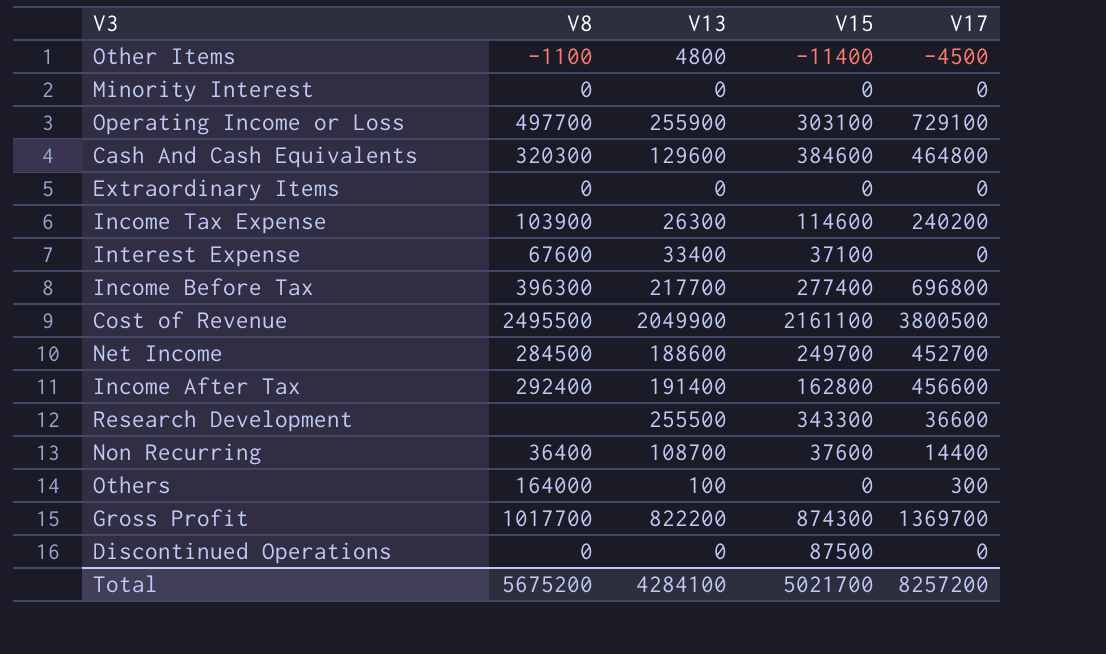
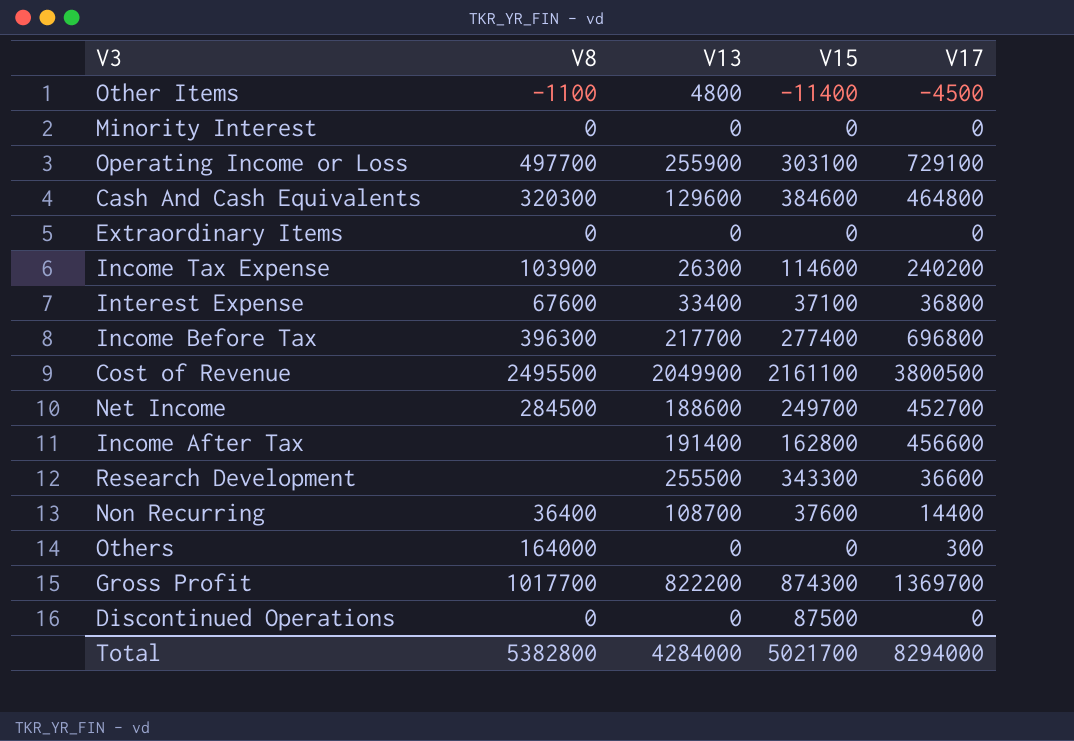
Interest Expense | V17: 0 -> 36800
Income After Tax | V8: 292400 -> none
Others | V13: 100 -> 0
Total | V8: 5675200 -> 5382800
Total | V13: 4284100 -> 4284000
Total | V17: 8257200 -> 8294000

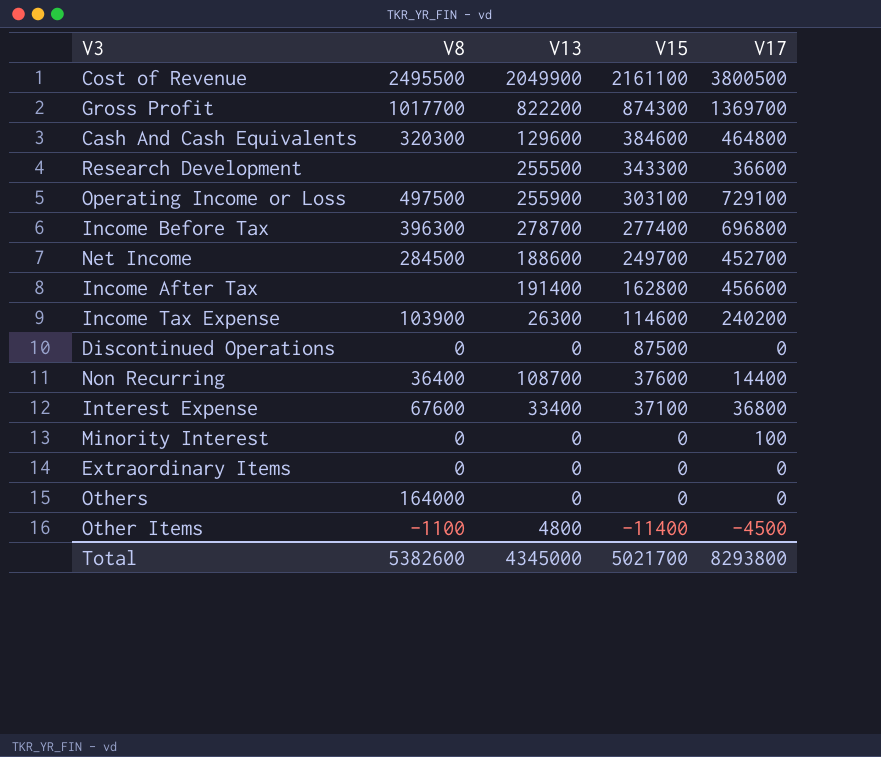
row order: none -> V15 descending
Operating Income or Loss | V8: 497700 -> 497500
Income Before Tax | V13: 217700 -> 278700
Minority Interest | V17: 0 -> 100
Others | V17: 300 -> 0
Total | V8: 5382800 -> 5382600
Total | V13: 4284000 -> 4345000
Total | V17: 8294000 -> 8293800

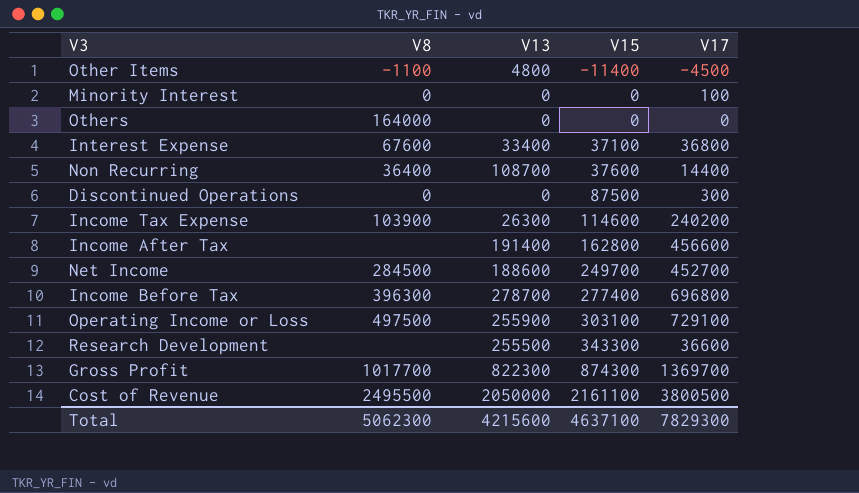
row order: V15 descending -> V15 ascending
row Cash And Cash Equivalents: 320300 | 129600 | 384600 | 464800 -> none
row Extraordinary Items: 0 | 0 | 0 | 0 -> none
Discontinued Operations | V17: 0 -> 300
Gross Profit | V13: 822200 -> 822300
Cost of Revenue | V13: 2049900 -> 2050000
Total | V8: 5382600 -> 5062300
Total | V13: 4345000 -> 4215600
Total | V15: 5021700 -> 4637100
Total | V17: 8293800 -> 7829300

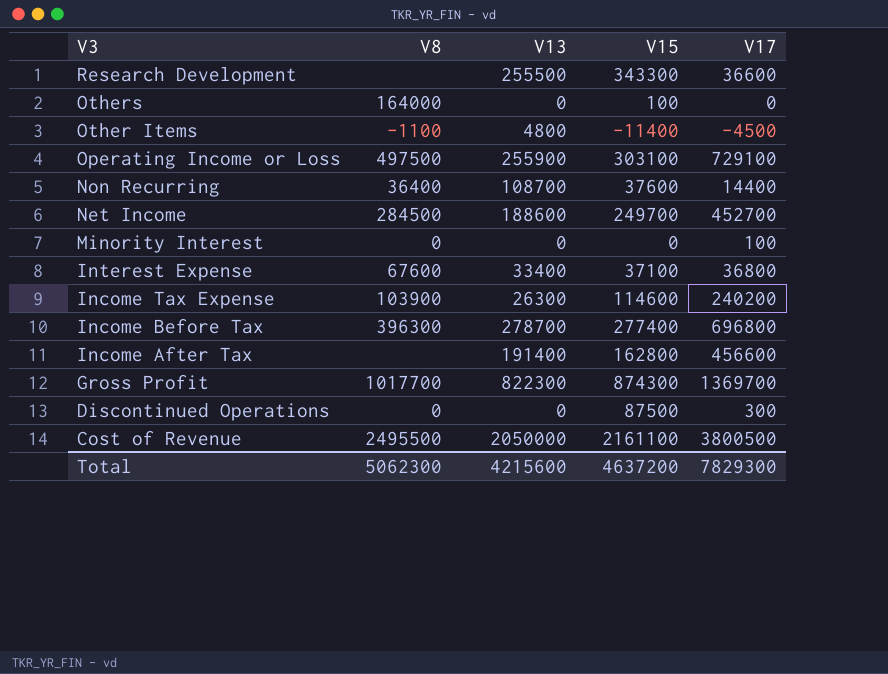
row order: V15 ascending -> V3 descending
Others | V15: 0 -> 100
Total | V15: 4637100 -> 4637200

